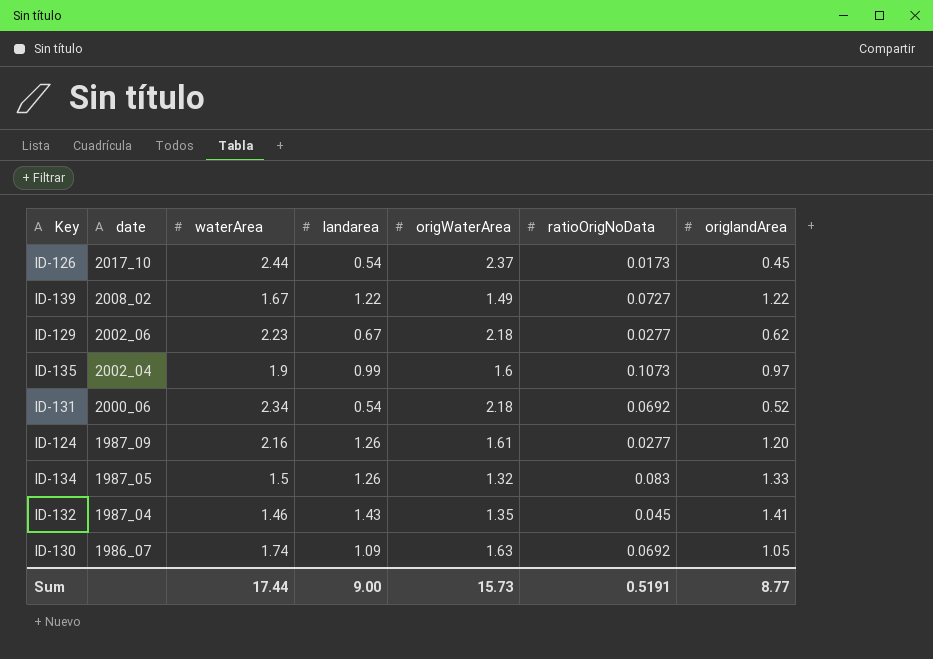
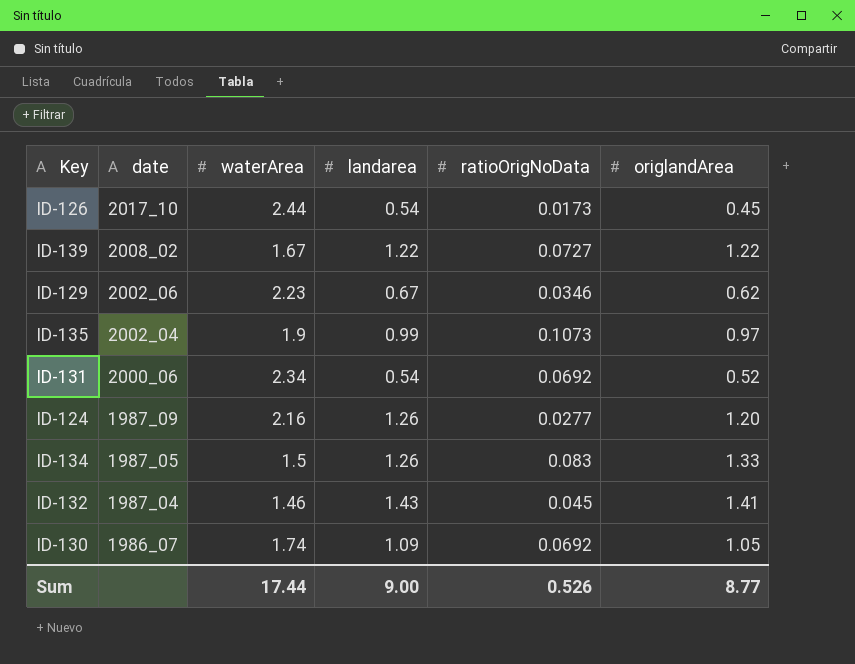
column origWaterArea | position: 5 -> none
ID-129 | ratioOrigNoData: 0.0277 -> 0.0346
Sum | ratioOrigNoData: 0.5191 -> 0.526

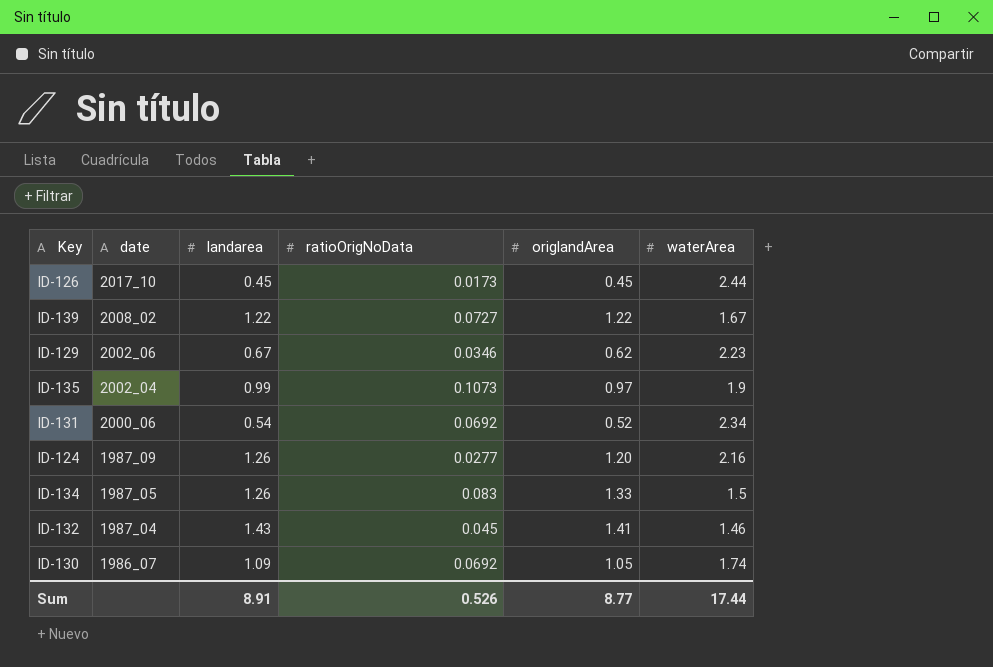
column waterArea | position: 3 -> 6
ID-126 | landarea: 0.54 -> 0.45
Sum | landarea: 9.00 -> 8.91

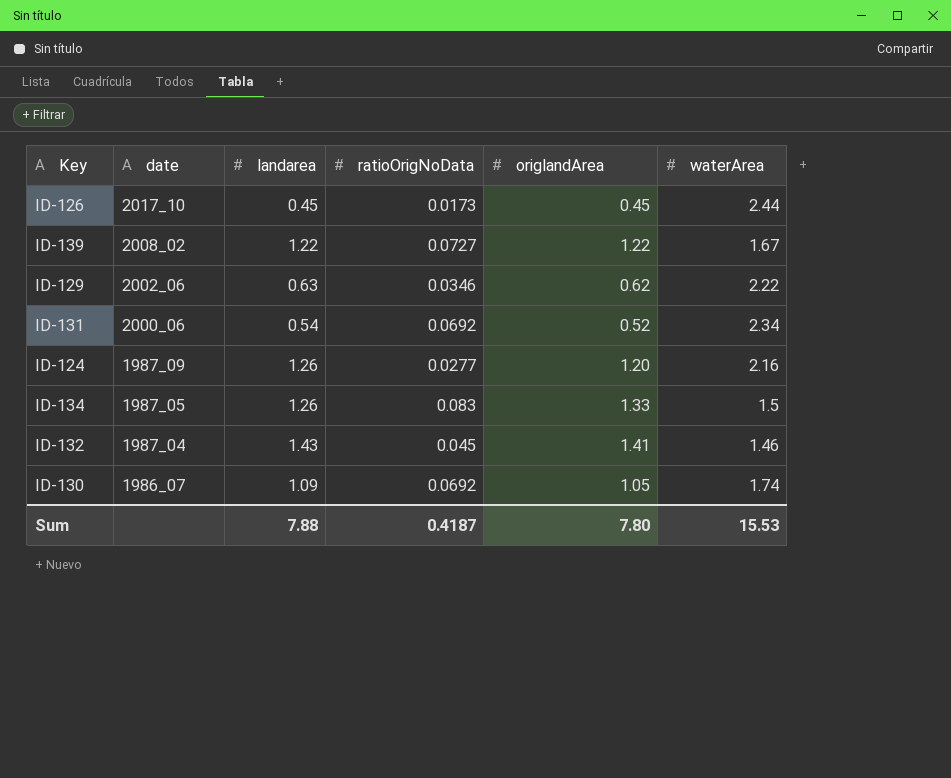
row ID-135: 2002_04 | 0.99 | 0.1073 | 0.97 | 1.9 -> none
ID-129 | landarea: 0.67 -> 0.63
ID-129 | waterArea: 2.23 -> 2.22
Sum | landarea: 8.91 -> 7.88
Sum | ratioOrigNoData: 0.526 -> 0.4187
Sum | origlandArea: 8.77 -> 7.80
Sum | waterArea: 17.44 -> 15.53

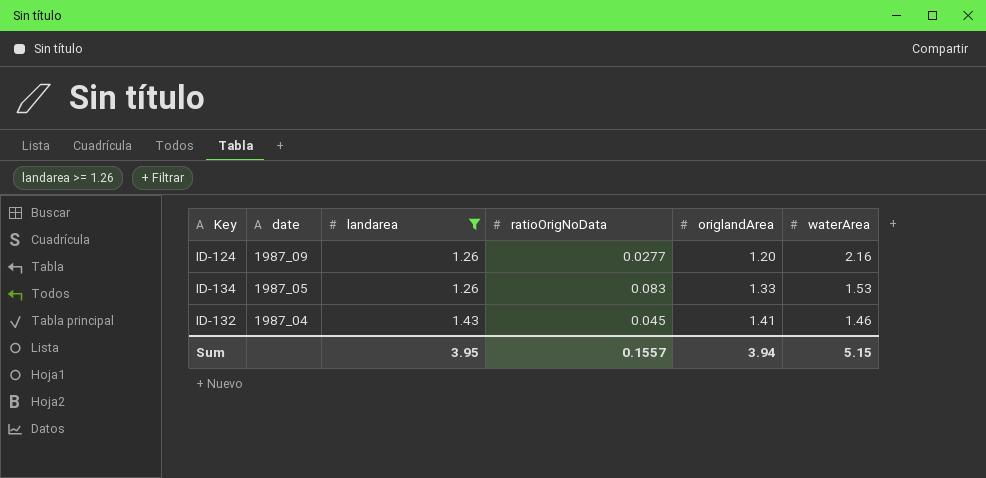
filter: none -> landarea >= 1.26
ID-134 | waterArea: 1.5 -> 1.53
Sum | landarea: 7.88 -> 3.95
Sum | ratioOrigNoData: 0.4187 -> 0.1557
Sum | origlandArea: 7.80 -> 3.94
Sum | waterArea: 15.53 -> 5.15

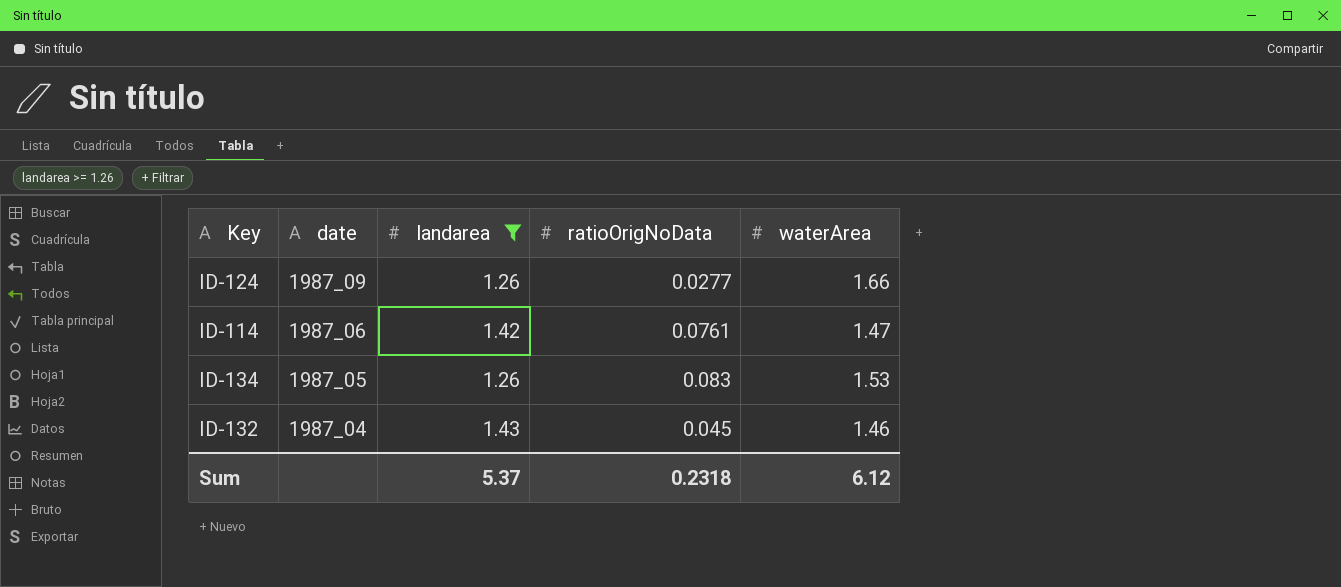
column origlandArea | position: 5 -> none
ID-124 | waterArea: 2.16 -> 1.66
row ID-114: none -> 1987_06 | 1.42 | 0.0761 | 1.47
Sum | landarea: 3.95 -> 5.37
Sum | ratioOrigNoData: 0.1557 -> 0.2318
Sum | waterArea: 5.15 -> 6.12

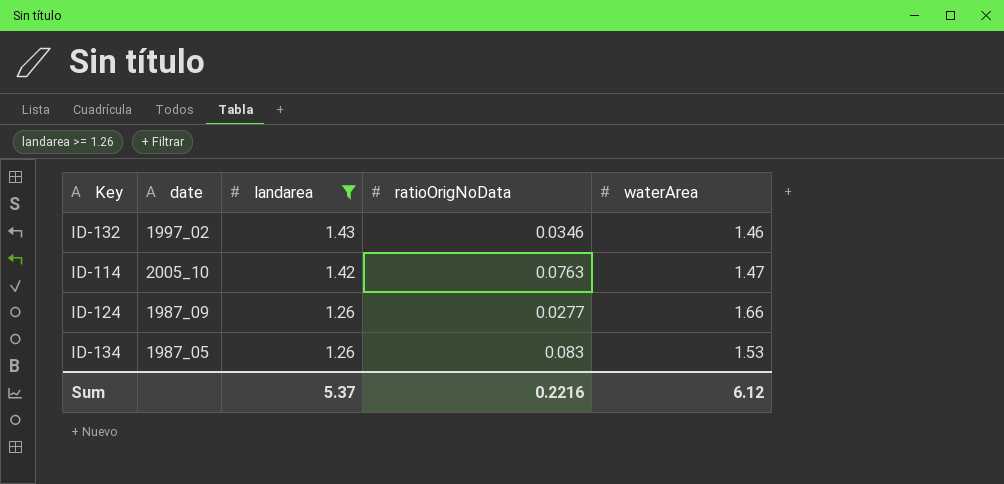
row order: date descending -> landarea descending
ID-132 | date: 1987_04 -> 1997_02
ID-132 | ratioOrigNoData: 0.045 -> 0.0346
ID-114 | date: 1987_06 -> 2005_10
ID-114 | ratioOrigNoData: 0.0761 -> 0.0763
Sum | ratioOrigNoData: 0.2318 -> 0.2216

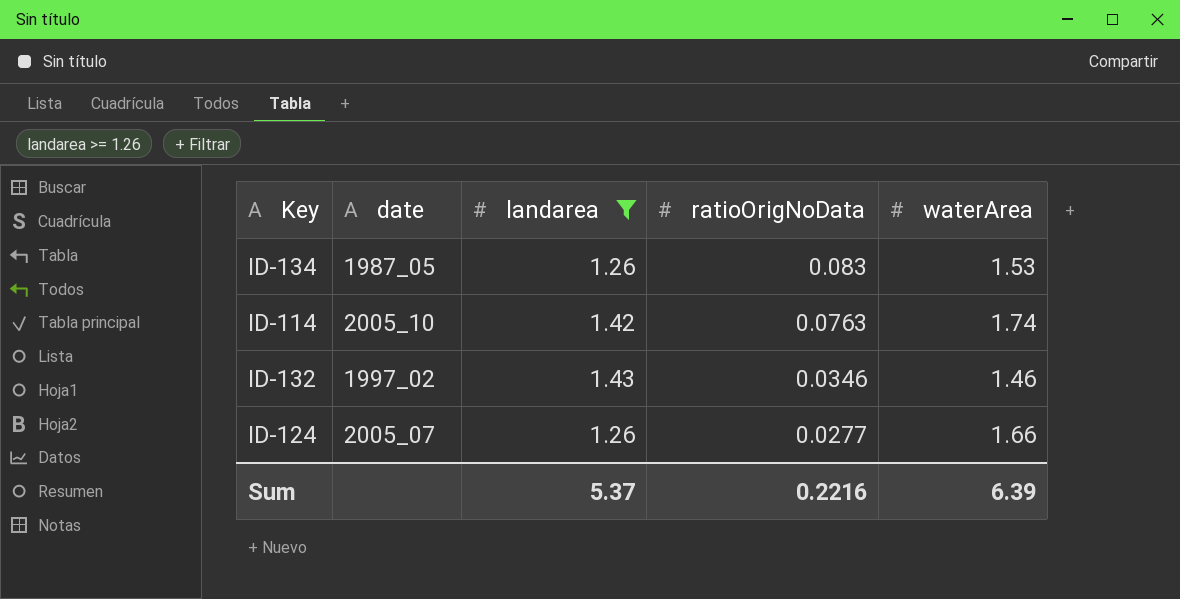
row order: landarea descending -> ratioOrigNoData descending
ID-114 | waterArea: 1.47 -> 1.74
ID-124 | date: 1987_09 -> 2005_07
Sum | waterArea: 6.12 -> 6.39

